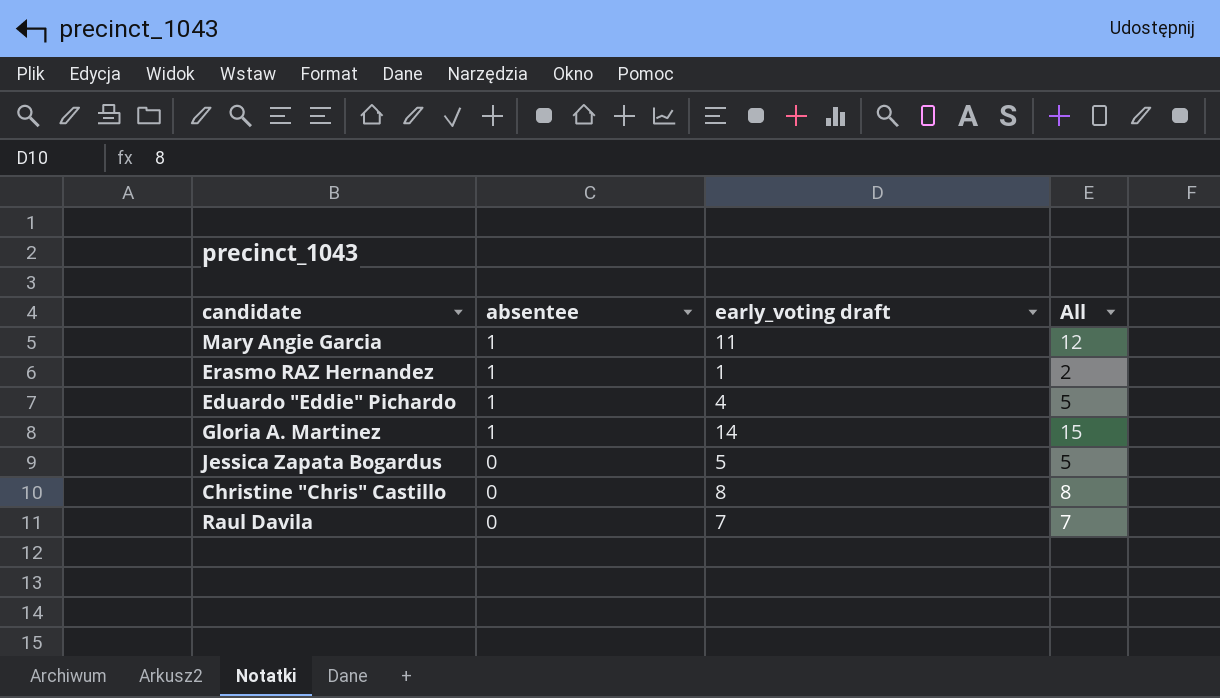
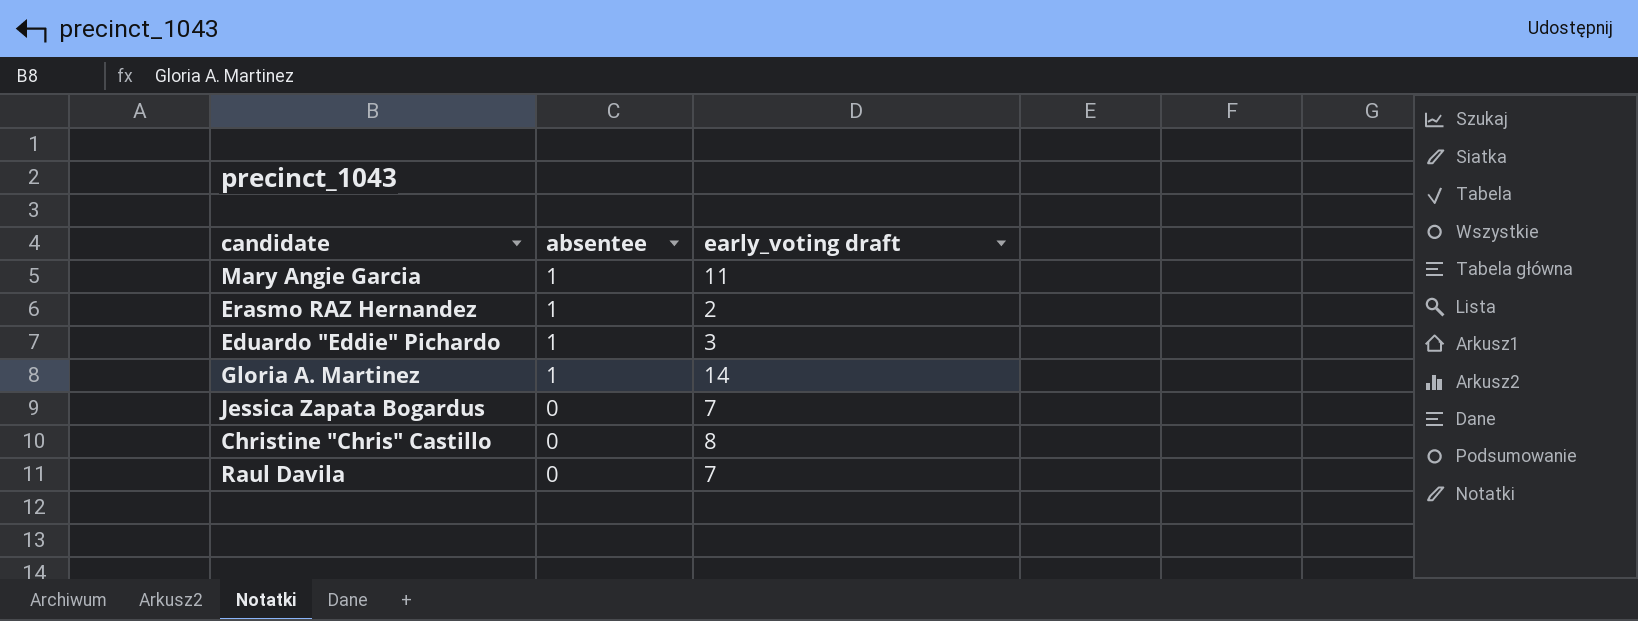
column All | formula: [absentee] + [early_voting draft] -> none
Erasmo RAZ Hernandez | early_voting draft: 1 -> 2
Eduardo "Eddie" Pichardo | early_voting draft: 4 -> 3
Jessica Zapata Bogardus | early_voting draft: 5 -> 7

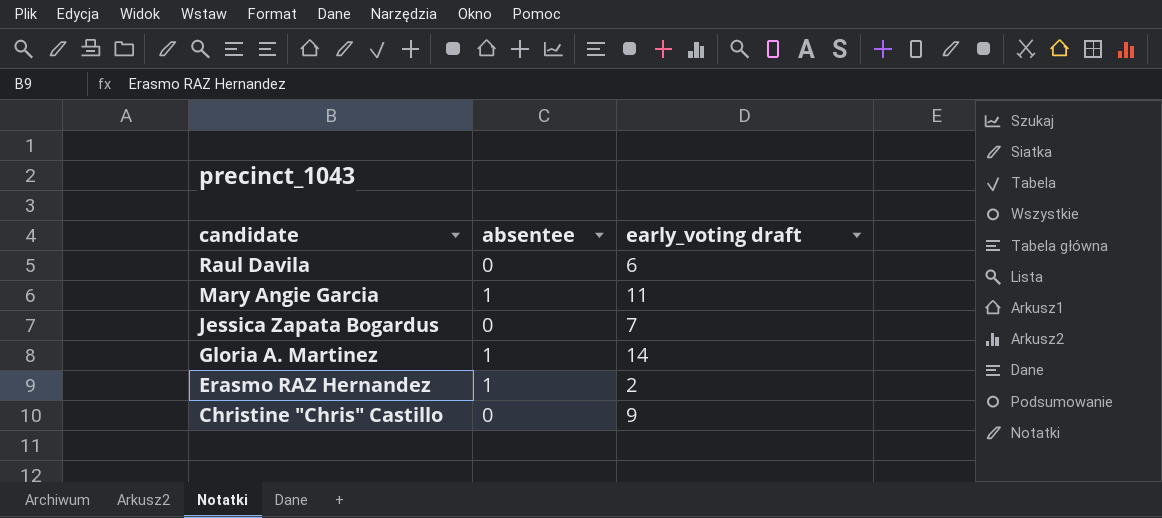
row order: absentee descending -> candidate descending
row Eduardo "Eddie" Pichardo: 1 | 3 -> none
Raul Davila | early_voting draft: 7 -> 6
Christine "Chris" Castillo | early_voting draft: 8 -> 9

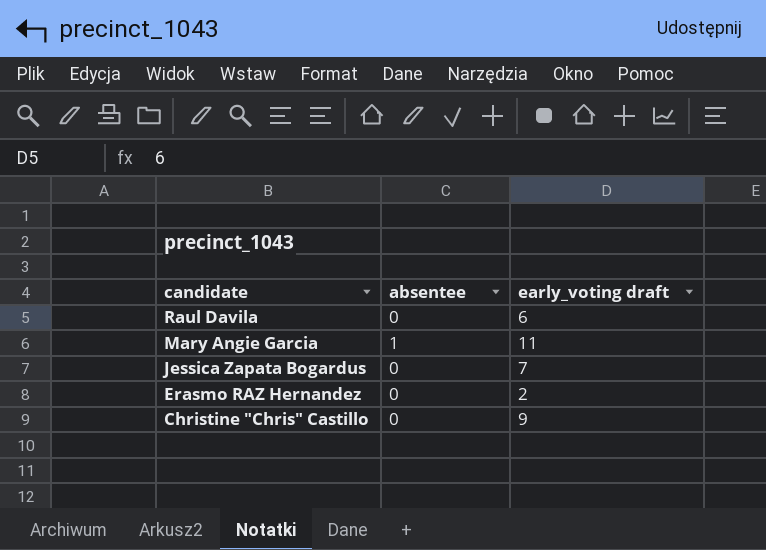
row Gloria A. Martinez: 1 | 14 -> none
Erasmo RAZ Hernandez | absentee: 1 -> 0

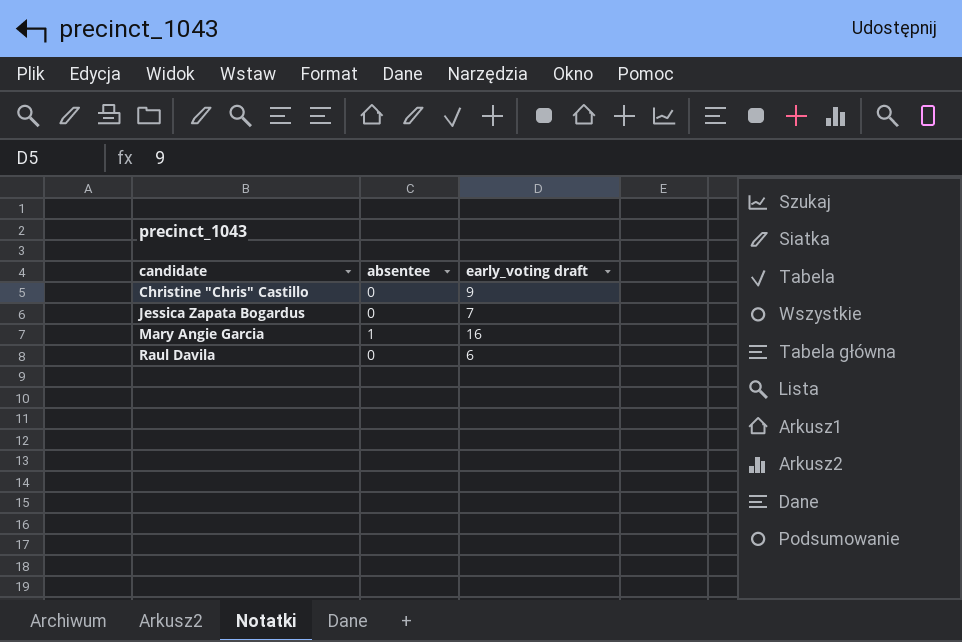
row order: candidate descending -> candidate ascending
row Erasmo RAZ Hernandez: 0 | 2 -> none
Mary Angie Garcia | early_voting draft: 11 -> 16

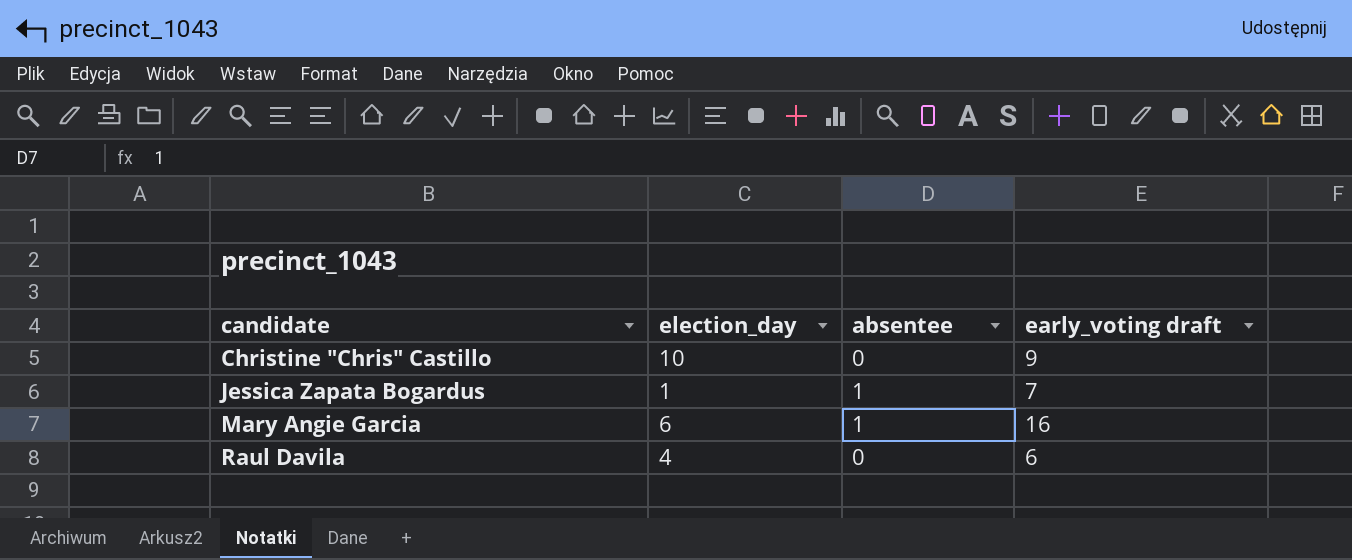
column election_day | position: none -> 2
Jessica Zapata Bogardus | absentee: 0 -> 1

